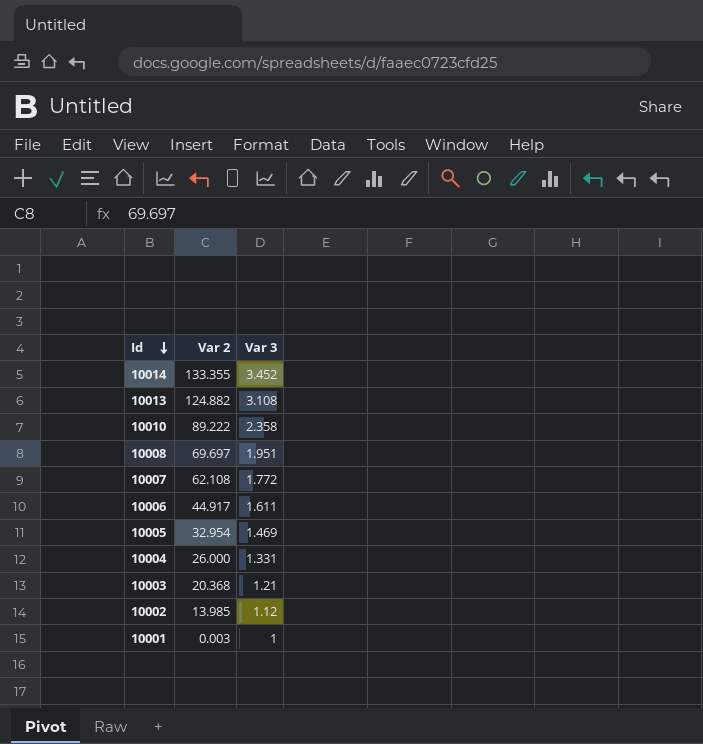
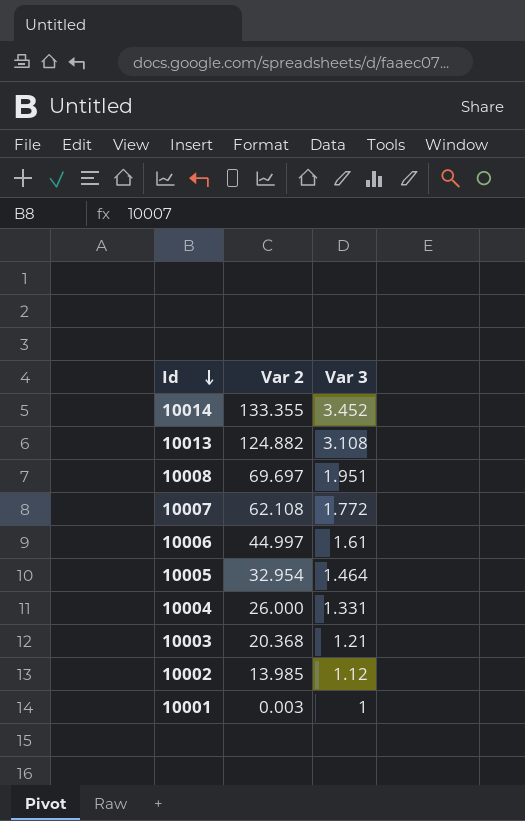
row 10010: 89.222 | 2.358 -> none
10006 | Var 2: 44.917 -> 44.997
10006 | Var 3: 1.611 -> 1.61
10005 | Var 3: 1.469 -> 1.464

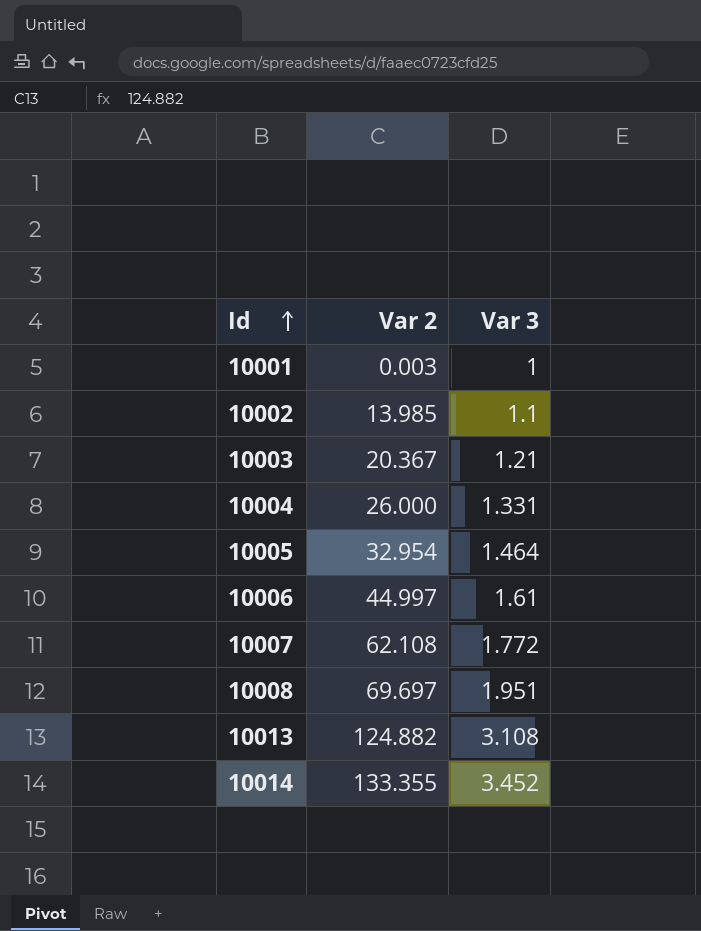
row order: Id descending -> Id ascending
10002 | Var 3: 1.12 -> 1.1
10003 | Var 2: 20.368 -> 20.367

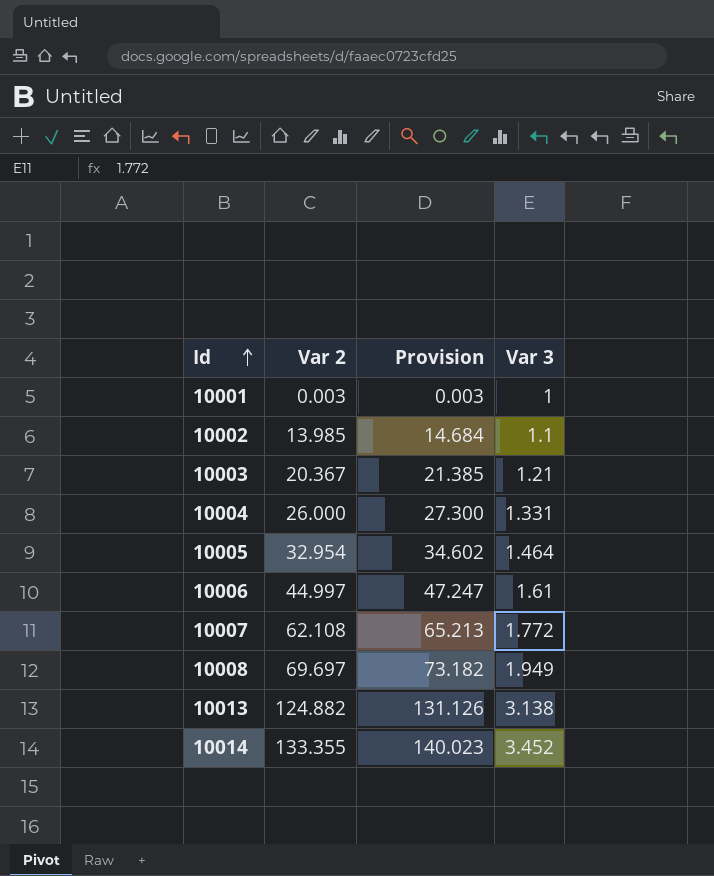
column Provision | formula: none -> [Var 2] * 1.05
10008 | Var 3: 1.951 -> 1.949
10013 | Var 3: 3.108 -> 3.138

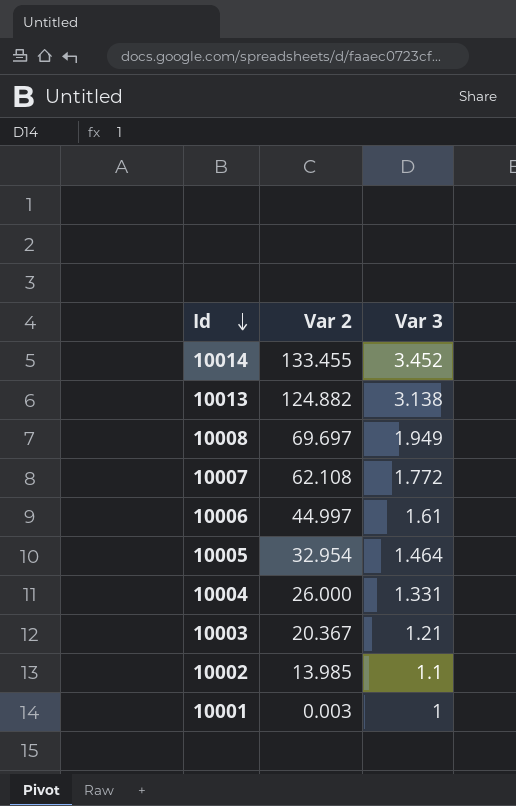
row order: Id ascending -> Id descending
column Provision | formula: [Var 2] * 1.05 -> none
10014 | Var 2: 133.355 -> 133.455

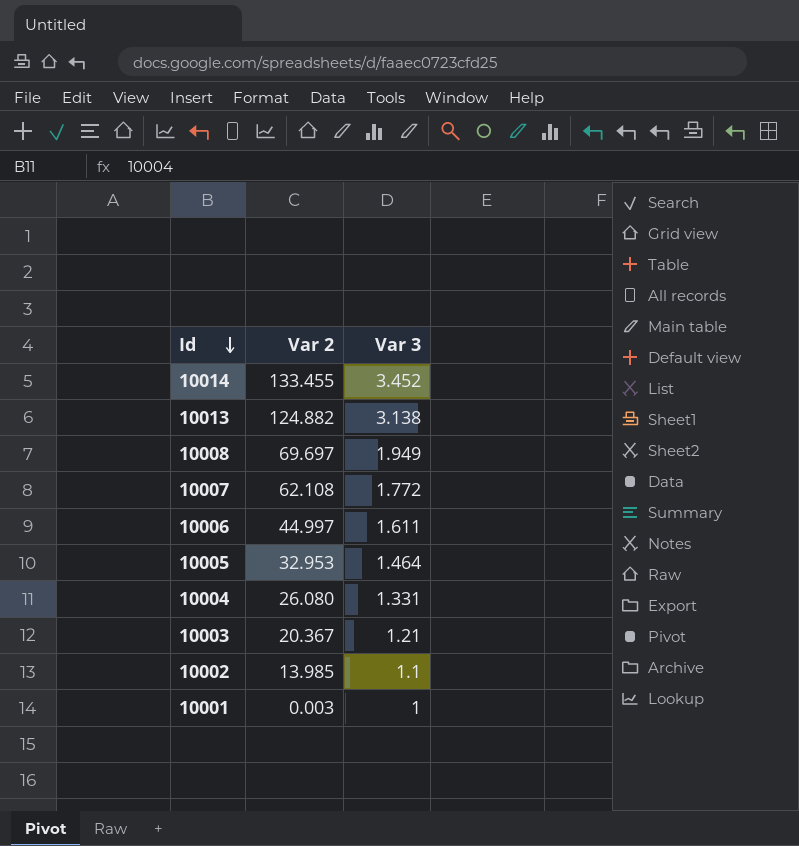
10006 | Var 3: 1.61 -> 1.611
10005 | Var 2: 32.954 -> 32.953
10004 | Var 2: 26.000 -> 26.080

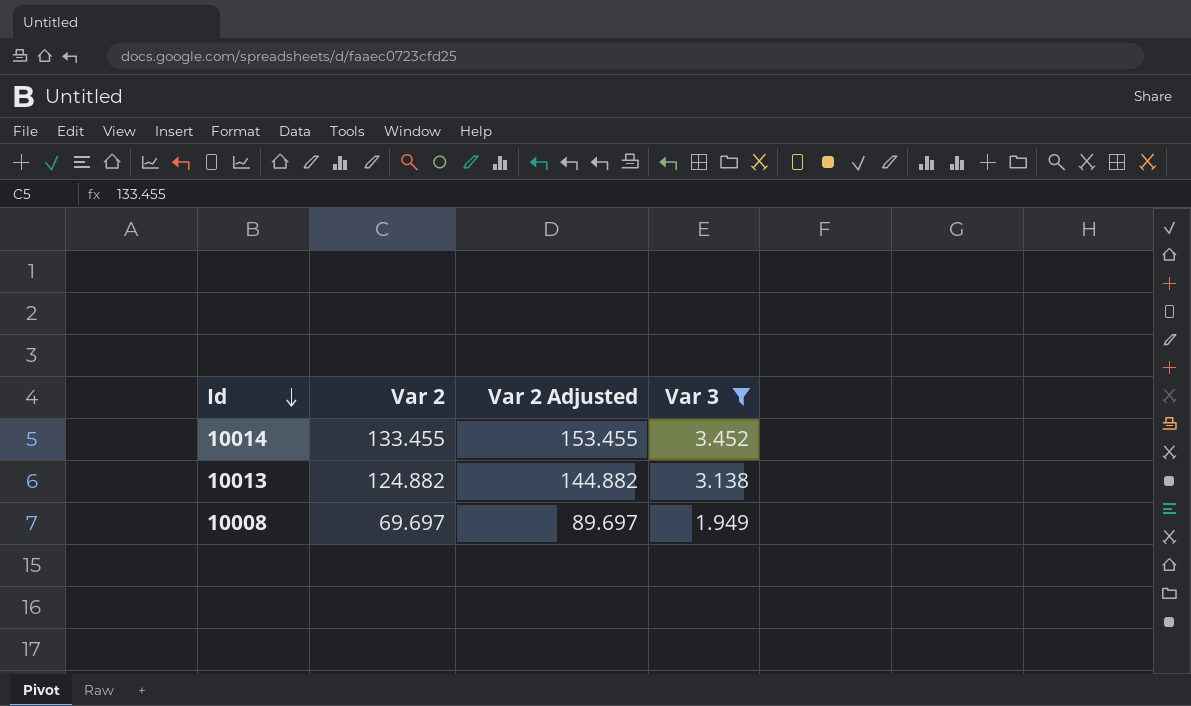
filter: none -> Var 3 >= 1.949
column Var 2 Adjusted | formula: none -> [Var 2] + 20

